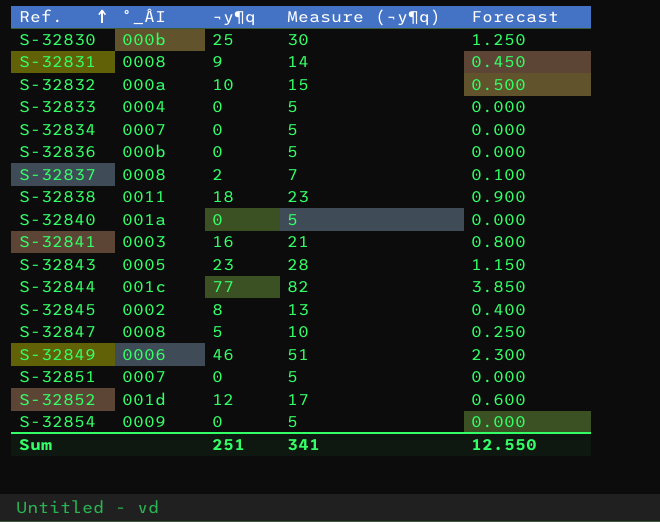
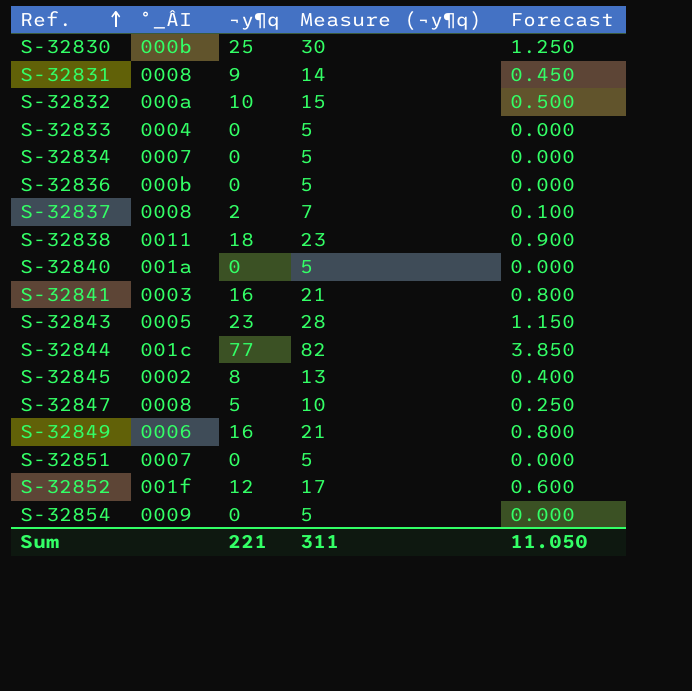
S-32849 | ¬y¶q: 46 -> 16
S-32849 | Measure (¬y¶q): 51 -> 21
S-32849 | Forecast: 2.300 -> 0.800
S-32852 | °_ÂI: 001d -> 001f
Sum | ¬y¶q: 251 -> 221
Sum | Measure (¬y¶q): 341 -> 311
Sum | Forecast: 12.550 -> 11.050

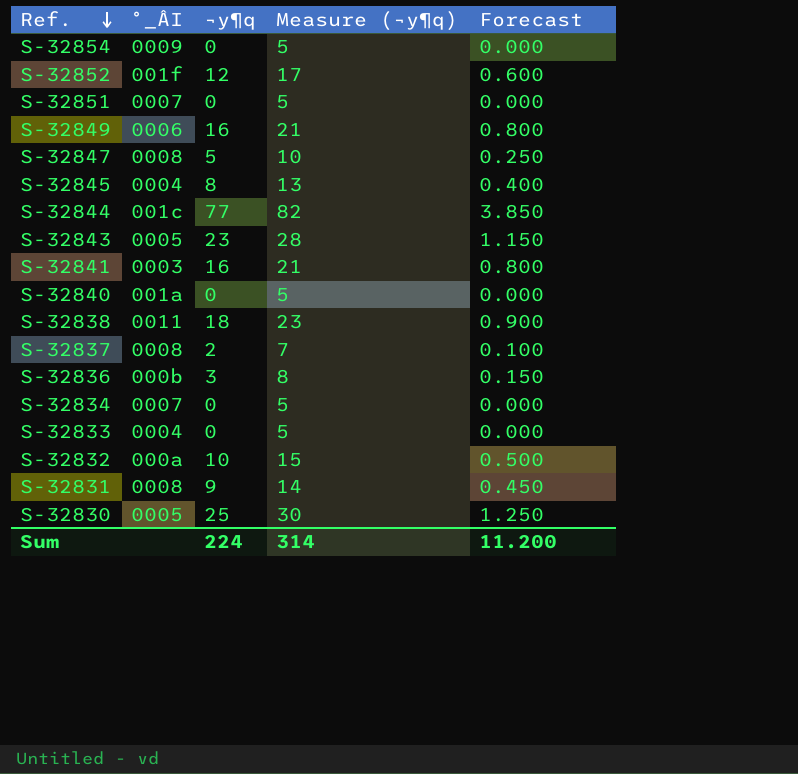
row order: Ref. ascending -> Ref. descending
S-32845 | °_ÂI: 0002 -> 0004
S-32836 | ¬y¶q: 0 -> 3
S-32836 | Measure (¬y¶q): 5 -> 8
S-32836 | Forecast: 0.000 -> 0.150
S-32830 | °_ÂI: 000b -> 0005
Sum | ¬y¶q: 221 -> 224
Sum | Measure (¬y¶q): 311 -> 314
Sum | Forecast: 11.050 -> 11.200

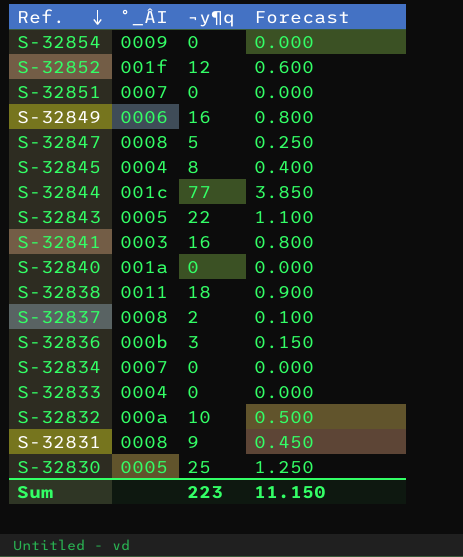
column Measure (¬y¶q) | formula: [¬y¶q] + 5 -> none
S-32843 | ¬y¶q: 23 -> 22
S-32843 | Forecast: 1.150 -> 1.100
Sum | ¬y¶q: 224 -> 223
Sum | Forecast: 11.200 -> 11.150

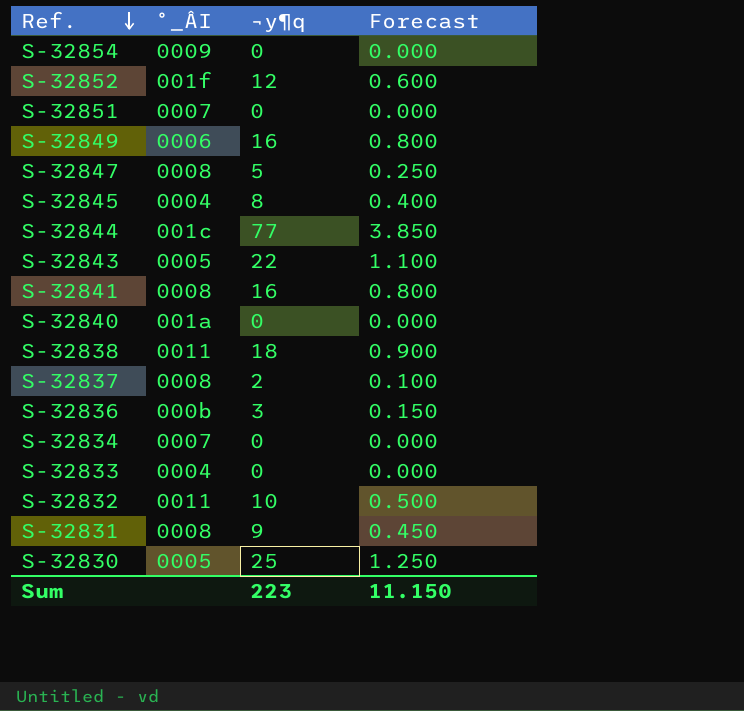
S-32841 | °_ÂI: 0003 -> 0008
S-32832 | °_ÂI: 000a -> 0011

